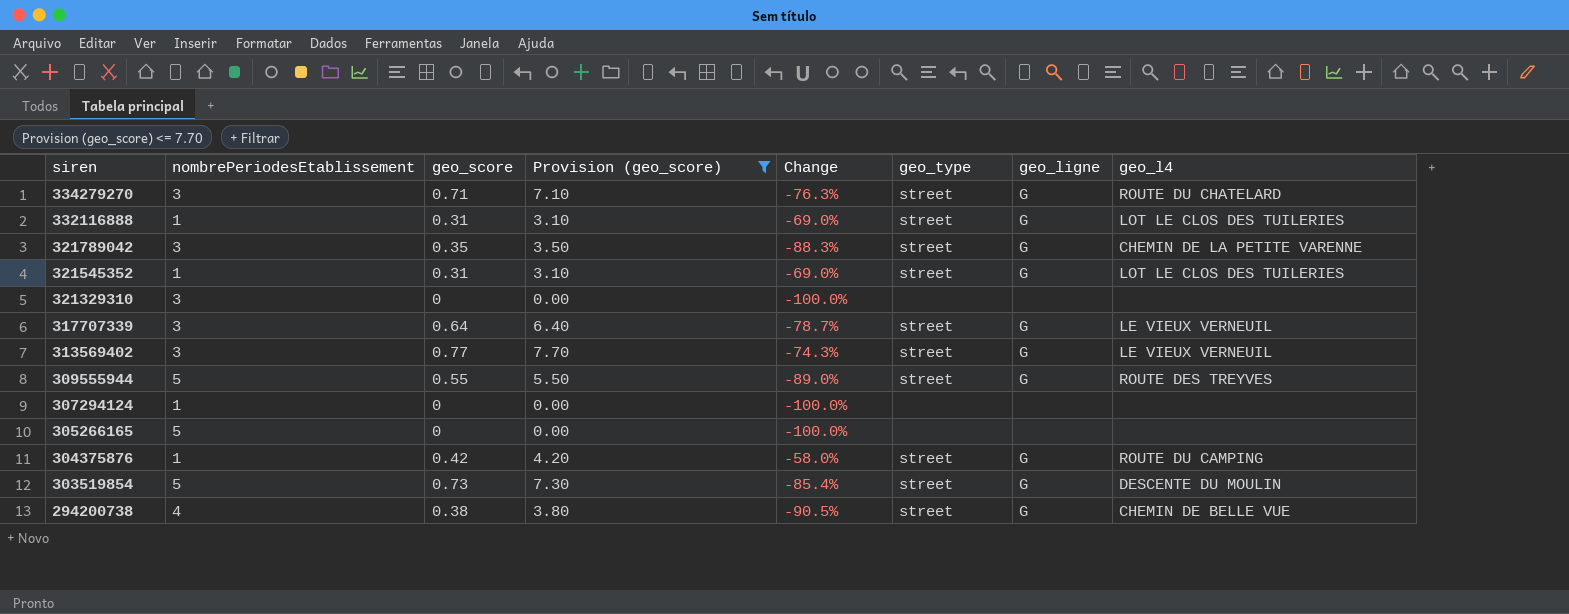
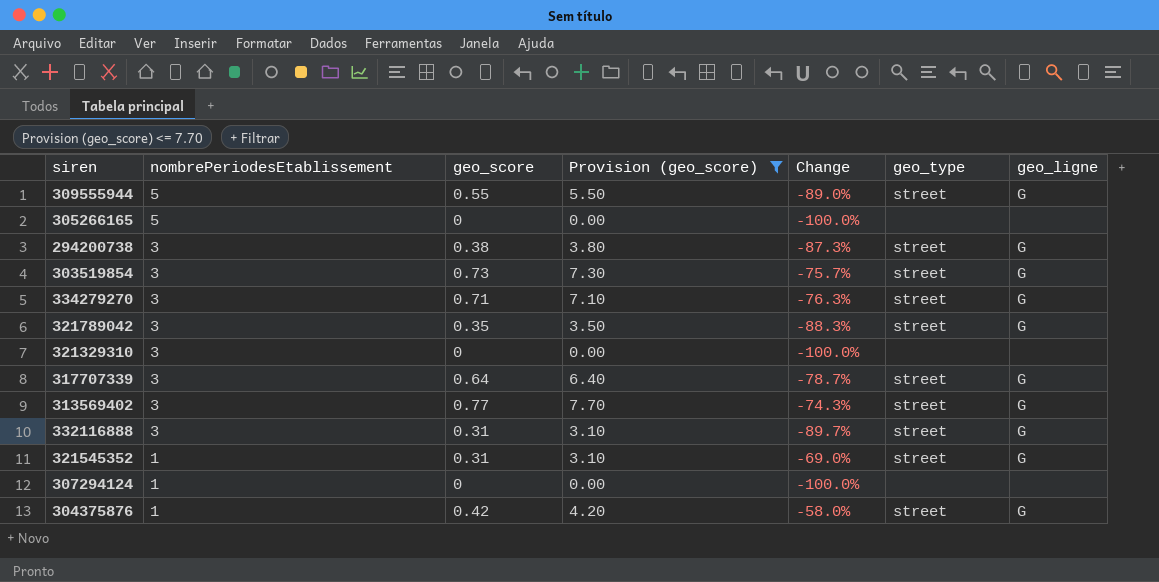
row order: siren descending -> nombrePeriodesEtablissement descending
column geo_l4 | position: 8 -> none
294200738 | nombrePeriodesEtablissement: 4 -> 3
294200738 | Change: -90.5% -> -87.3%
303519854 | nombrePeriodesEtablissement: 5 -> 3
303519854 | Change: -85.4% -> -75.7%
332116888 | nombrePeriodesEtablissement: 1 -> 3
332116888 | Change: -69.0% -> -89.7%

